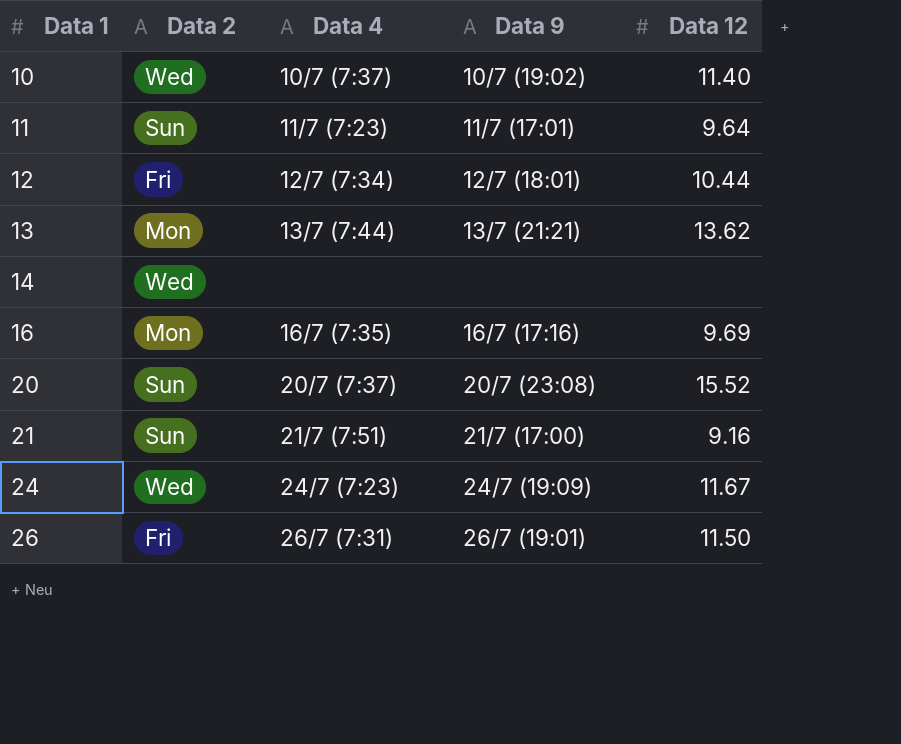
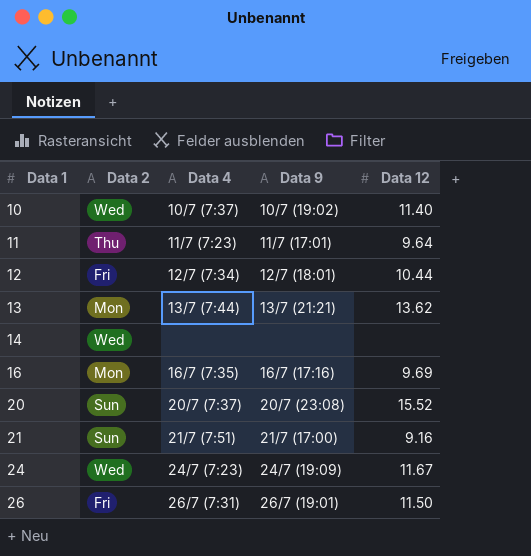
11 | Data 2: Sun -> Thu

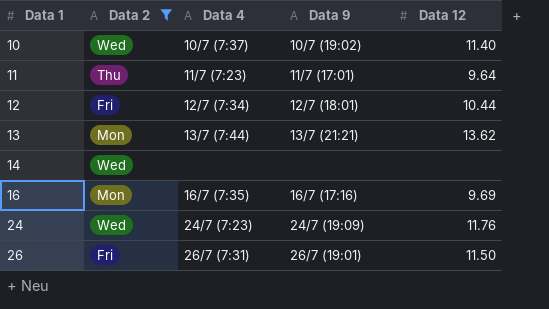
filter: none -> Data 2 != Sun
24 | Data 12: 11.67 -> 11.76

